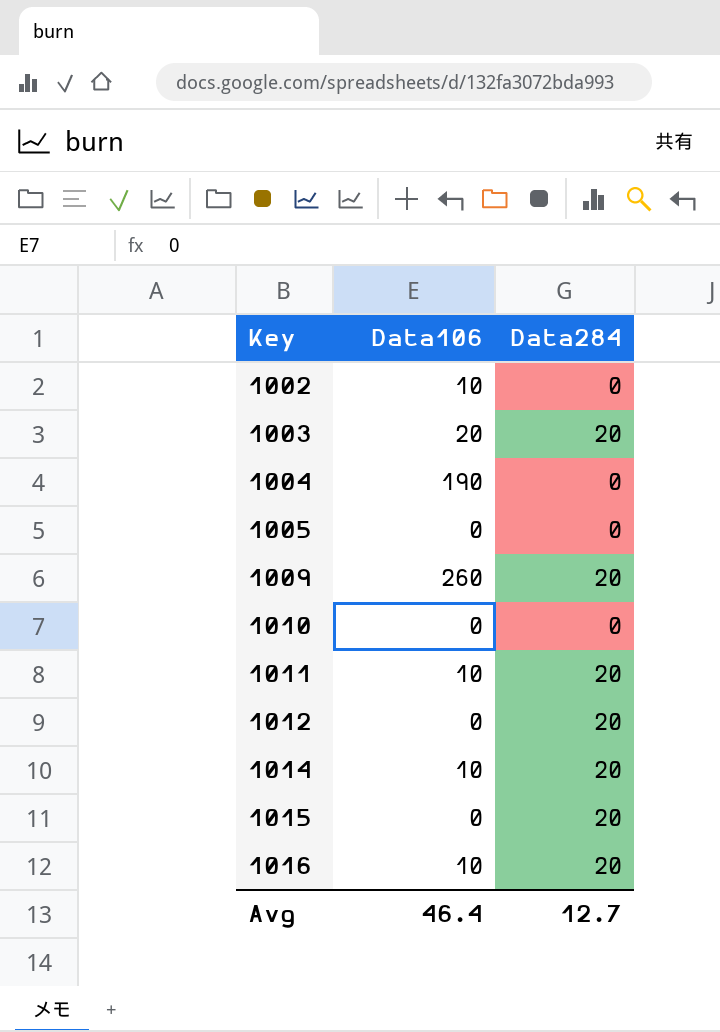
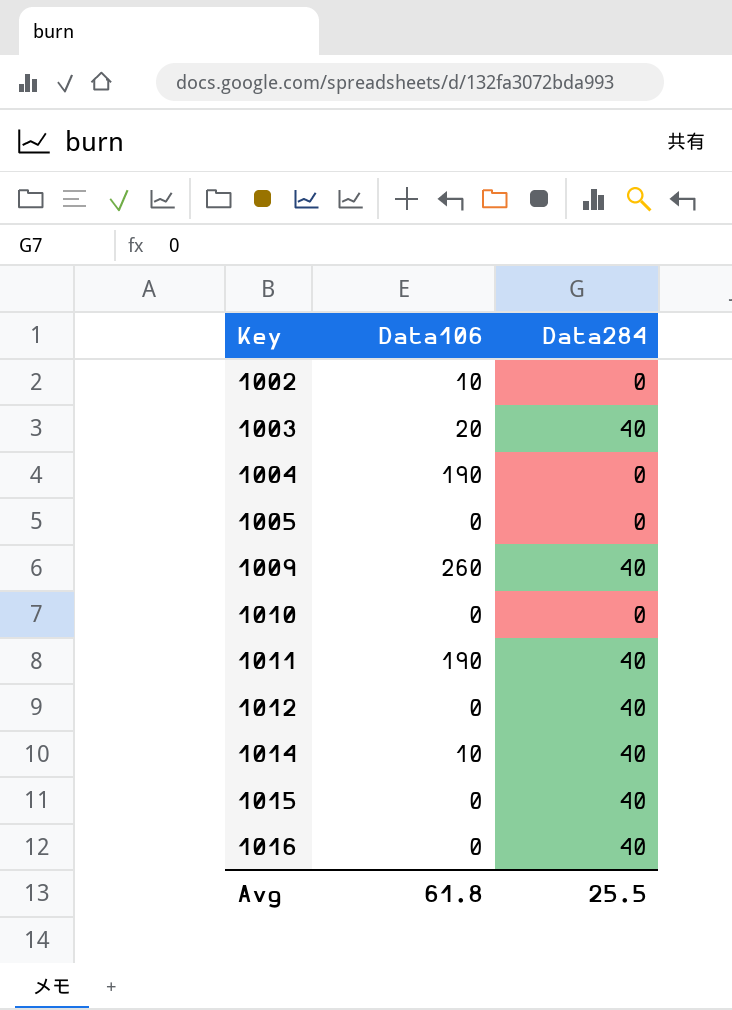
1003 | Data284: 20 -> 40
1009 | Data284: 20 -> 40
1011 | Data106: 10 -> 190
1011 | Data284: 20 -> 40
1012 | Data284: 20 -> 40
1014 | Data284: 20 -> 40
1015 | Data284: 20 -> 40
1016 | Data106: 10 -> 0
1016 | Data284: 20 -> 40
Avg | Data106: 46.4 -> 61.8
Avg | Data284: 12.7 -> 25.5

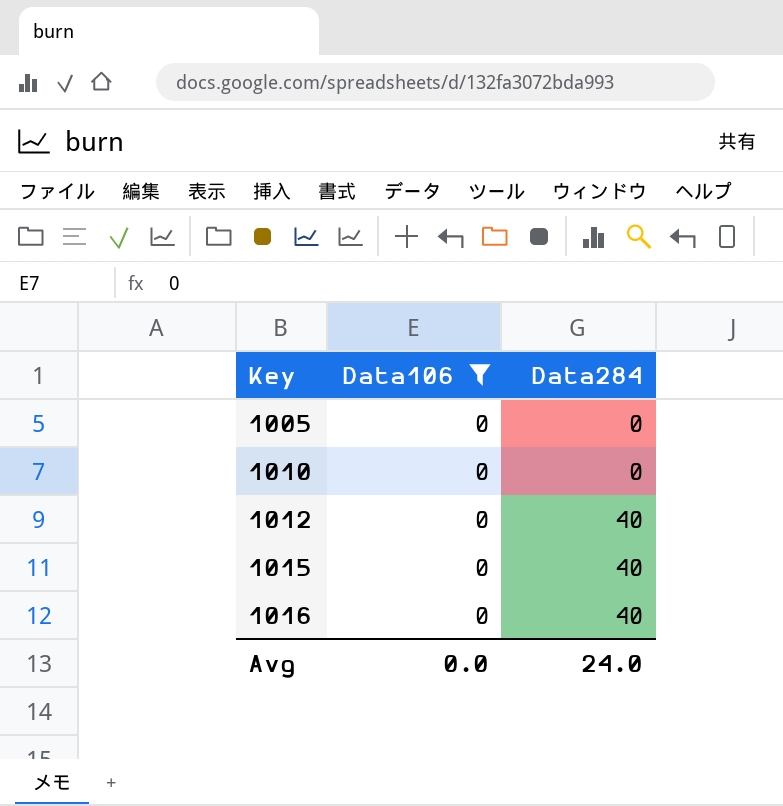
filter: none -> Data106 = 0
Avg | Data106: 61.8 -> 0.0
Avg | Data284: 25.5 -> 24.0

